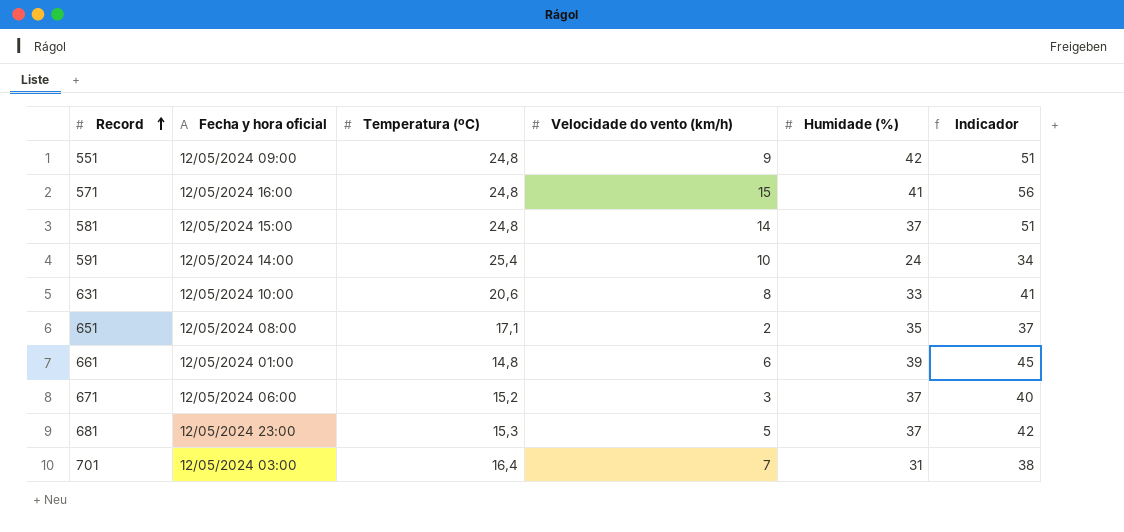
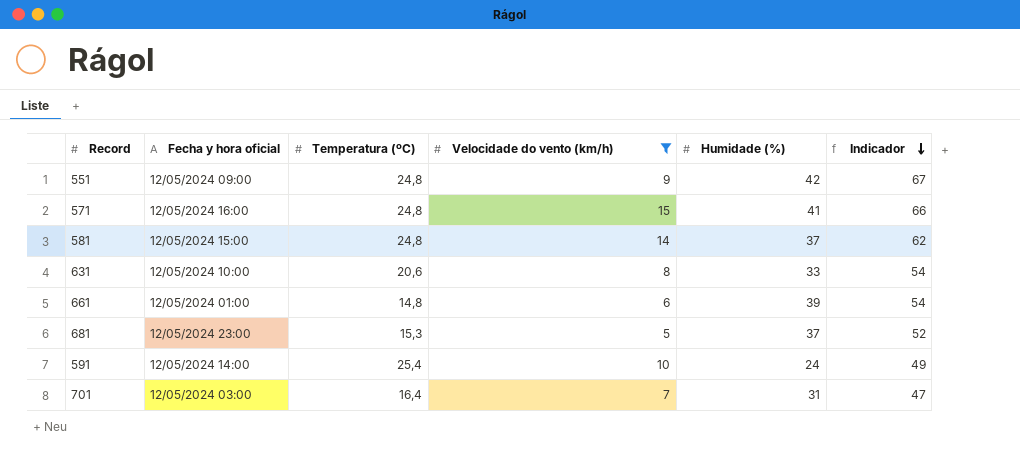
filter: none -> Velocidade do vento (km/h) >= 5
row order: Record ascending -> Indicador descending
column Indicador | formula: [Velocidade do vento (km/h)] + [Humidade (%)] -> [Temperatura (ºC)] + [Humidade (%)]

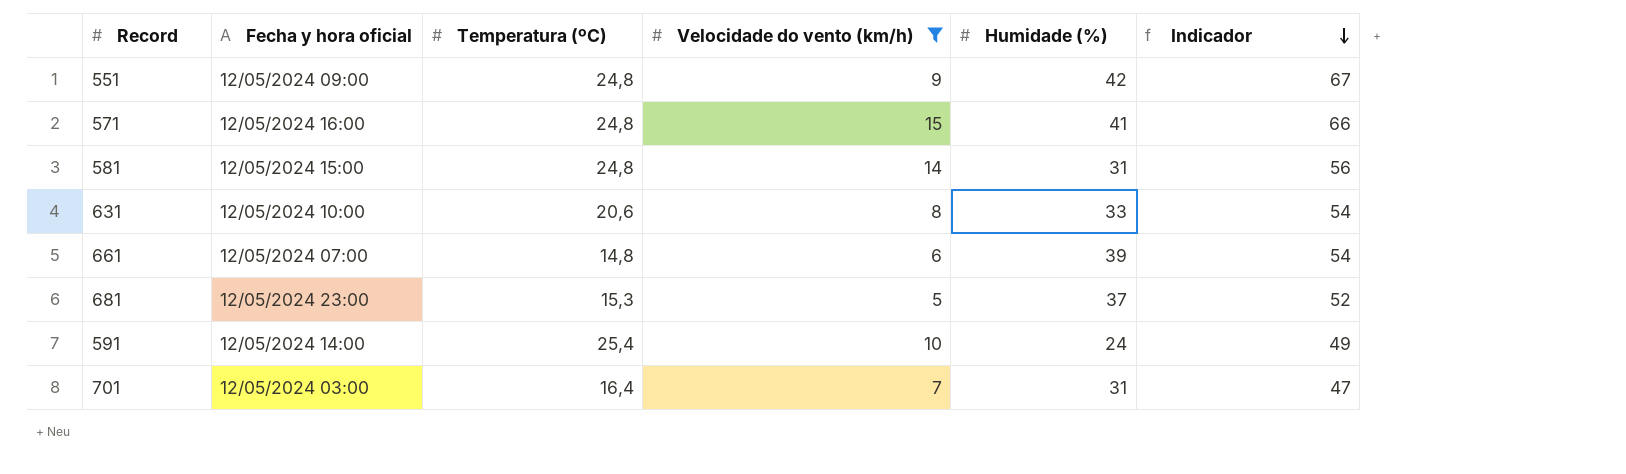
581 | Humidade (%): 37 -> 31
581 | Indicador: 62 -> 56
661 | Fecha y hora oficial: 12/05/2024 01:00 -> 12/05/2024 07:00

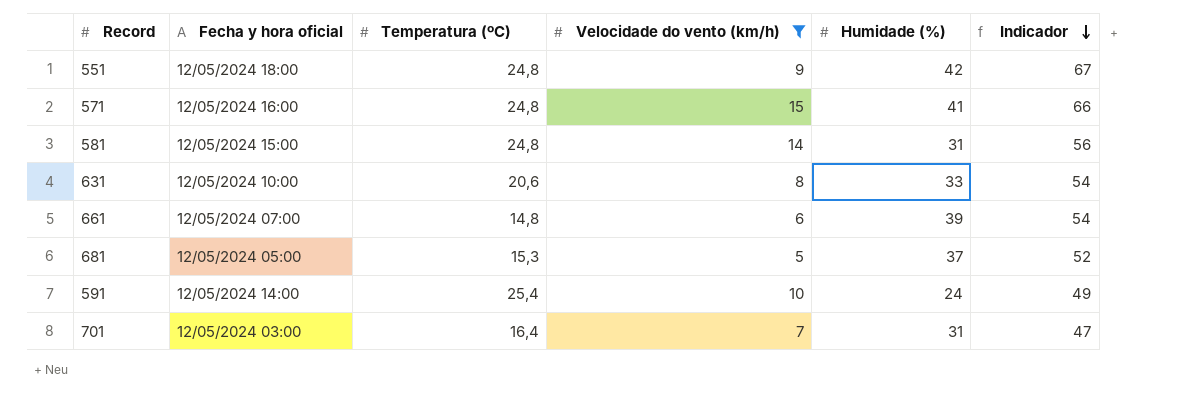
551 | Fecha y hora oficial: 12/05/2024 09:00 -> 12/05/2024 18:00
681 | Fecha y hora oficial: 12/05/2024 23:00 -> 12/05/2024 05:00

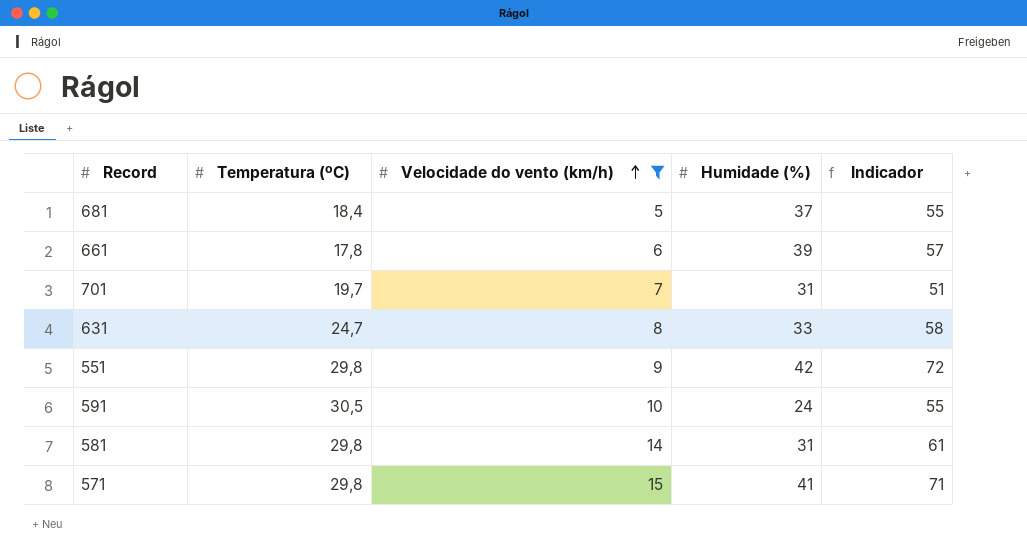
row order: Indicador descending -> Velocidade do vento (km/h) ascending
column Fecha y hora oficial | position: 2 -> none
681 | Temperatura (ºC): 15,3 -> 18,4
681 | Indicador: 52 -> 55
661 | Temperatura (ºC): 14,8 -> 17,8
661 | Indicador: 54 -> 57
701 | Temperatura (ºC): 16,4 -> 19,7
701 | Indicador: 47 -> 51
631 | Temperatura (ºC): 20,6 -> 24,7
631 | Indicador: 54 -> 58
551 | Temperatura (ºC): 24,8 -> 29,8
551 | Indicador: 67 -> 72
591 | Temperatura (ºC): 25,4 -> 30,5
591 | Indicador: 49 -> 55
581 | Temperatura (ºC): 24,8 -> 29,8
581 | Indicador: 56 -> 61
571 | Temperatura (ºC): 24,8 -> 29,8
571 | Indicador: 66 -> 71

